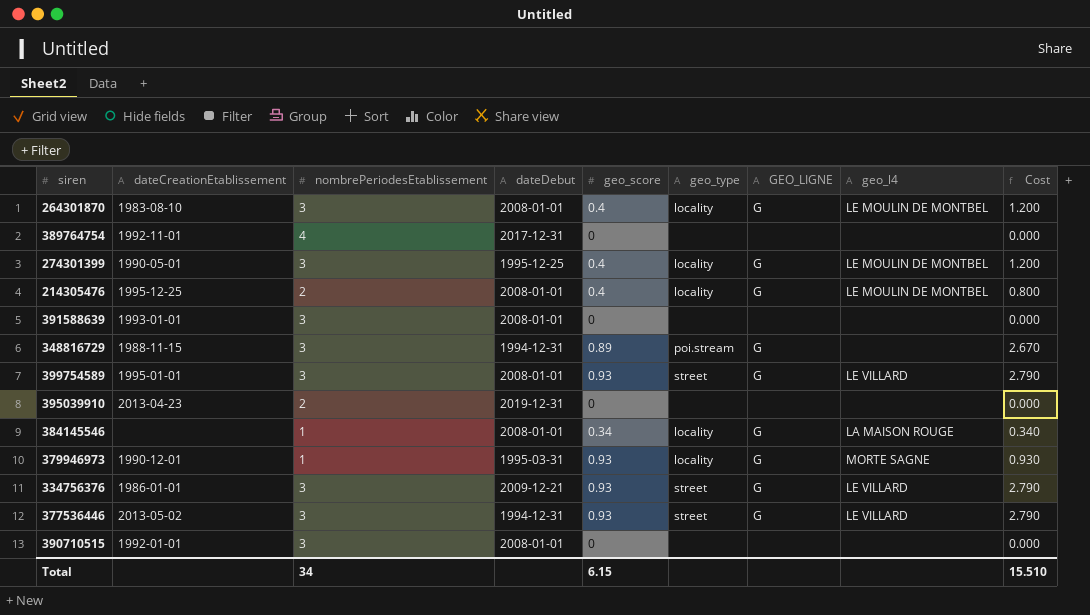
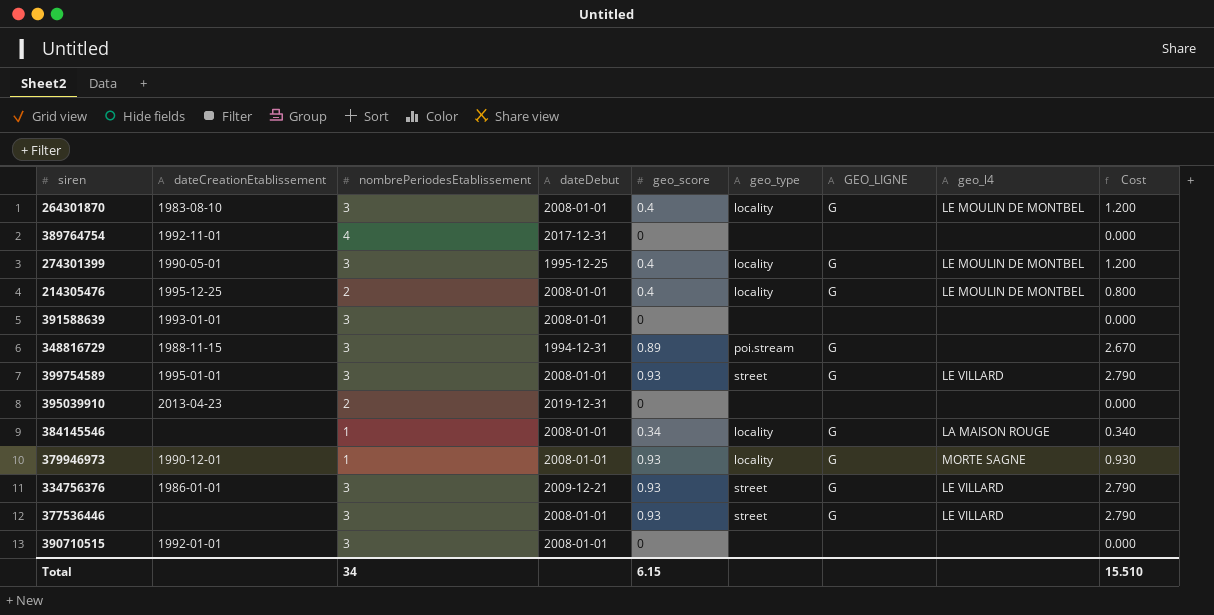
379946973 | dateDebut: 1995-03-31 -> 2008-01-01
377536446 | dateCreationEtablissement: 2013-05-02 -> none
377536446 | dateDebut: 1994-12-31 -> 2008-01-01

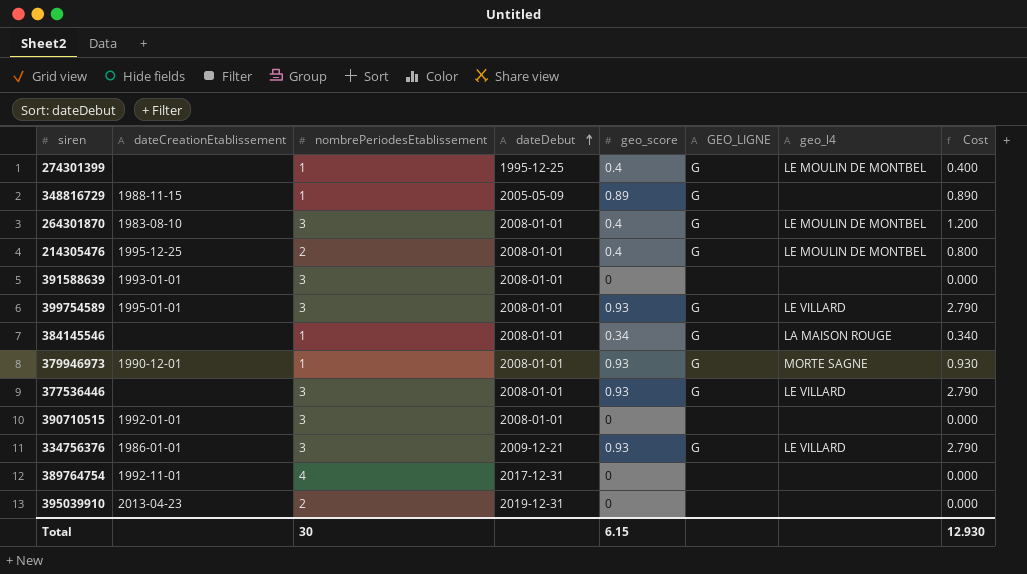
row order: none -> dateDebut ascending
column geo_type | position: 6 -> none
274301399 | dateCreationEtablissement: 1990-05-01 -> none
274301399 | nombrePeriodesEtablissement: 3 -> 1
274301399 | Cost: 1.200 -> 0.400
348816729 | nombrePeriodesEtablissement: 3 -> 1
348816729 | dateDebut: 1994-12-31 -> 2005-05-09
348816729 | Cost: 2.670 -> 0.890
Total | nombrePeriodesEtablissement: 34 -> 30
Total | Cost: 15.510 -> 12.930

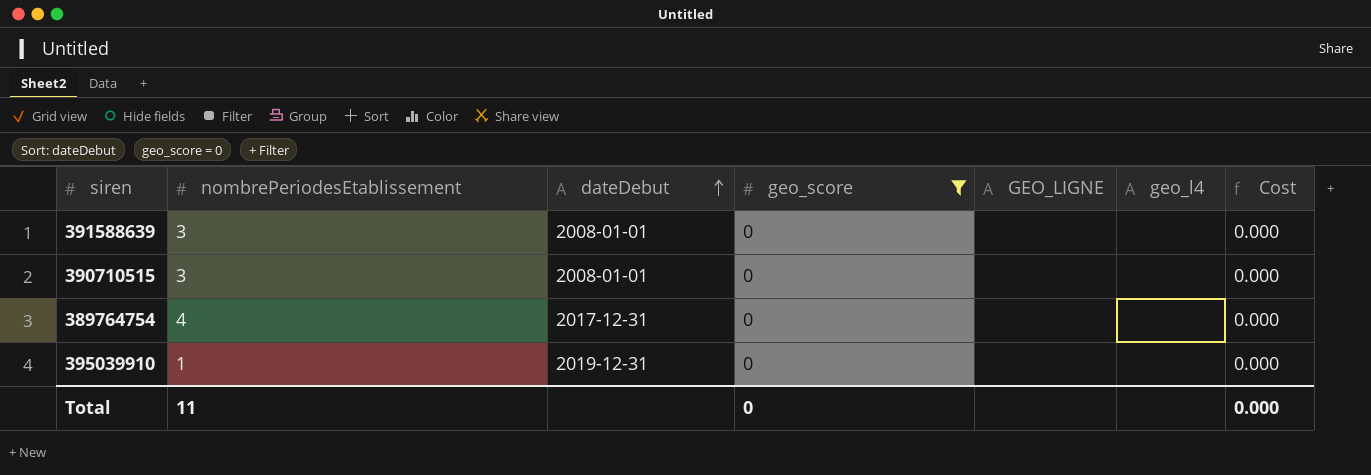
filter: none -> geo_score = 0
column dateCreationEtablissement | position: 2 -> none
395039910 | nombrePeriodesEtablissement: 2 -> 1
Total | nombrePeriodesEtablissement: 30 -> 11
Total | geo_score: 6.15 -> 0
Total | Cost: 12.930 -> 0.000

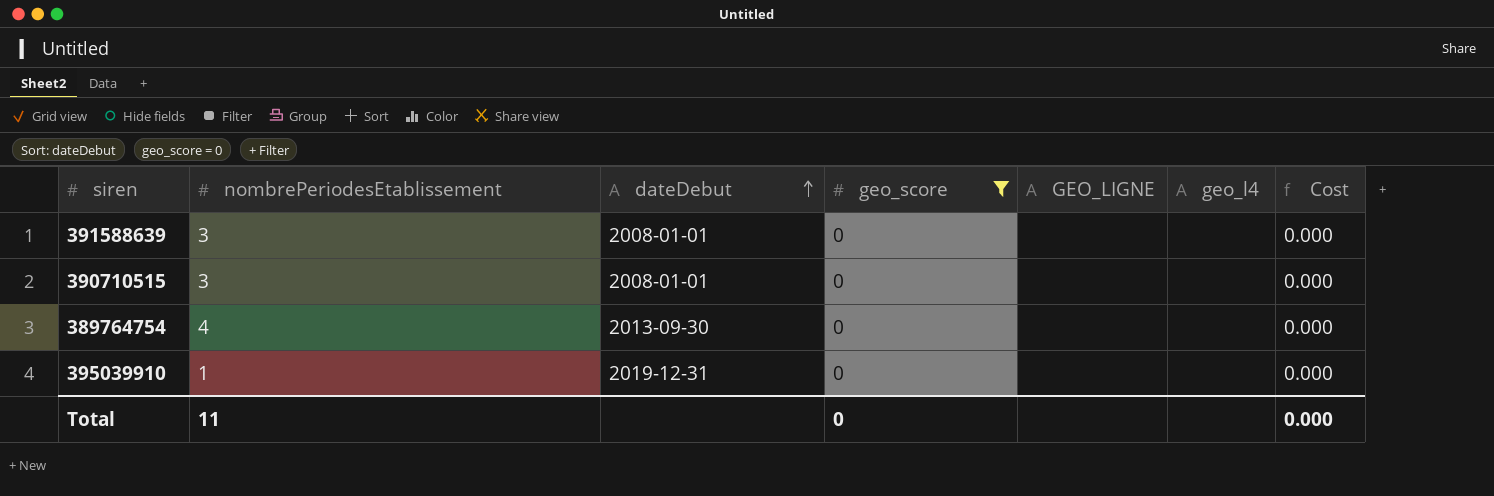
389764754 | dateDebut: 2017-12-31 -> 2013-09-30

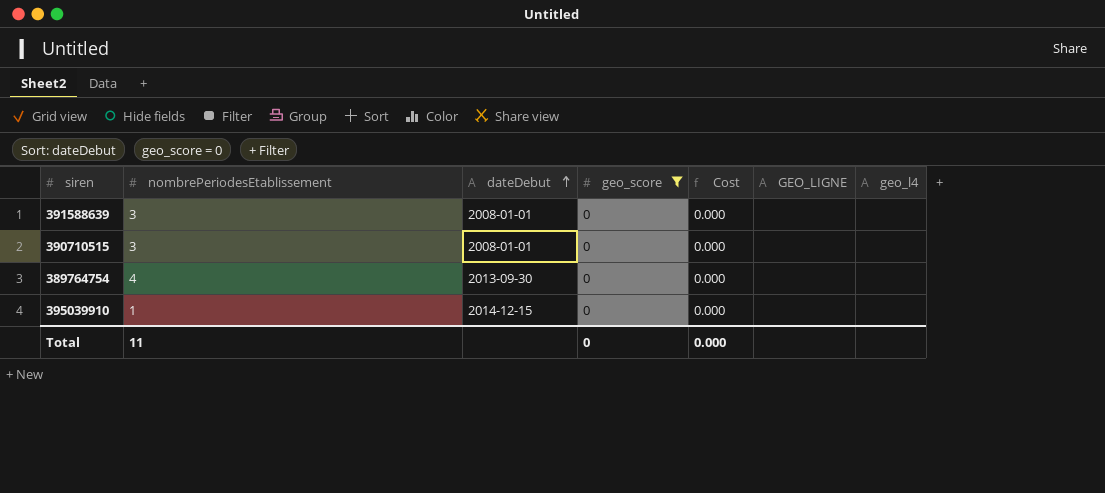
column Cost | position: 7 -> 5
395039910 | dateDebut: 2019-12-31 -> 2014-12-15

